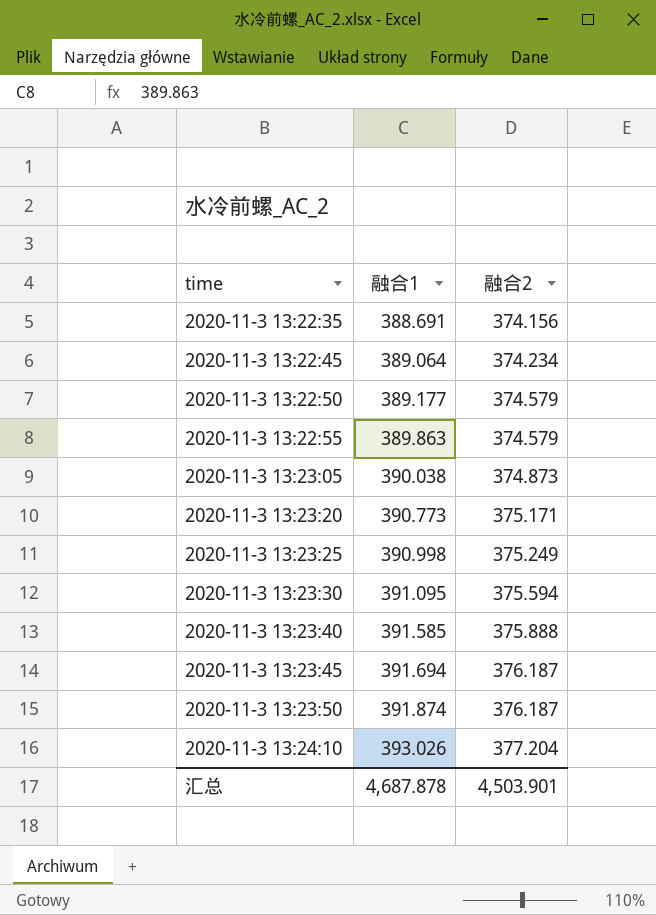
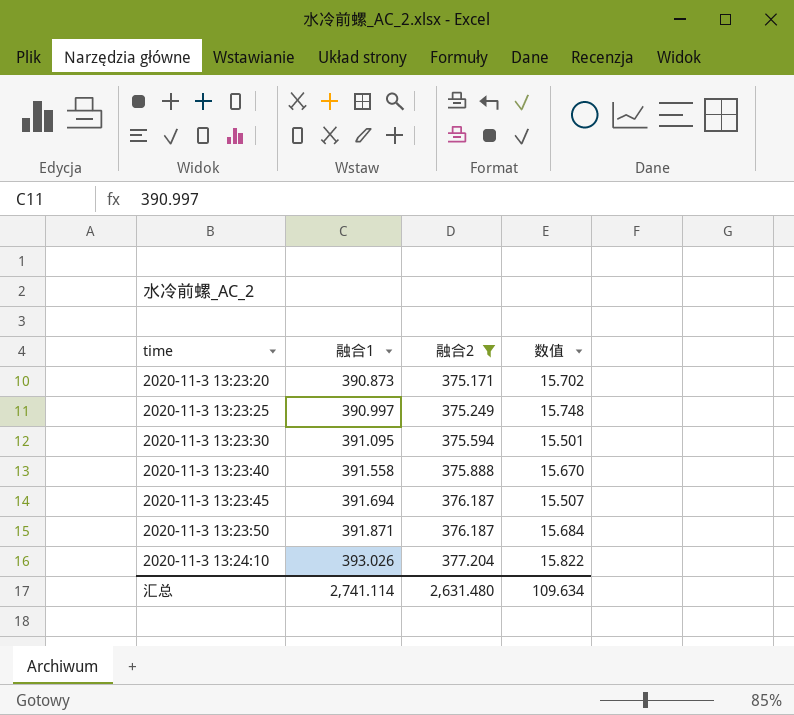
filter: none -> 融合2 >= 375.171
column 数值 | formula: none -> [融合1] - [融合2]
2020-11-3 13:23:20 | 融合1: 390.773 -> 390.873
2020-11-3 13:23:25 | 融合1: 390.998 -> 390.997
2020-11-3 13:23:40 | 融合1: 391.585 -> 391.558
2020-11-3 13:23:50 | 融合1: 391.874 -> 391.871
汇总 | 融合1: 4,687.878 -> 2,741.114
汇总 | 融合2: 4,503.901 -> 2,631.480

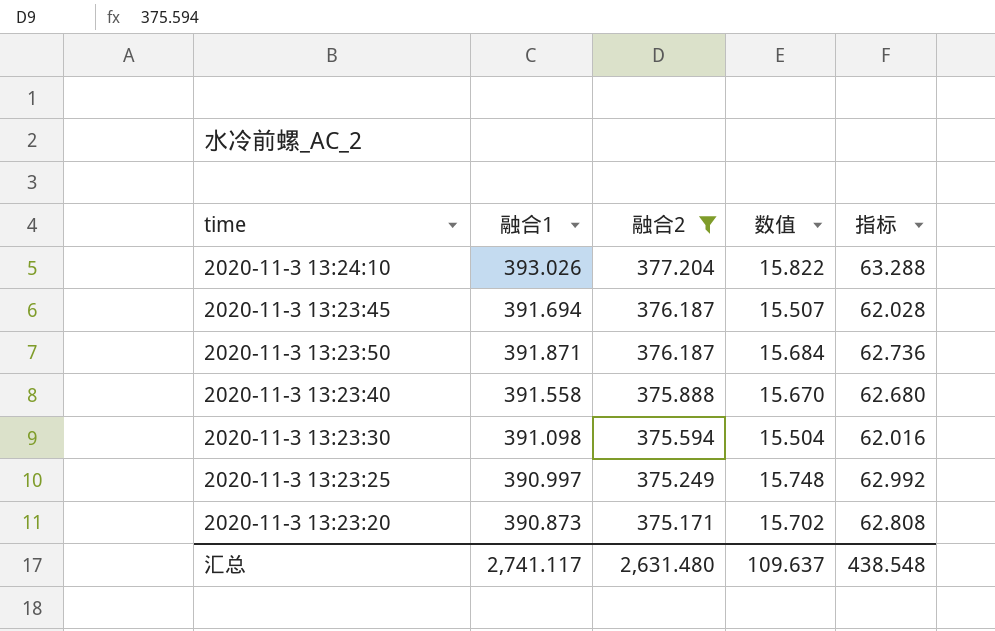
row order: time ascending -> 融合2 descending
column 指标 | formula: none -> [数值] * 4
2020-11-3 13:23:30 | 融合1: 391.095 -> 391.098
2020-11-3 13:23:30 | 数值: 15.501 -> 15.504
汇总 | 融合1: 2,741.114 -> 2,741.117
汇总 | 数值: 109.634 -> 109.637

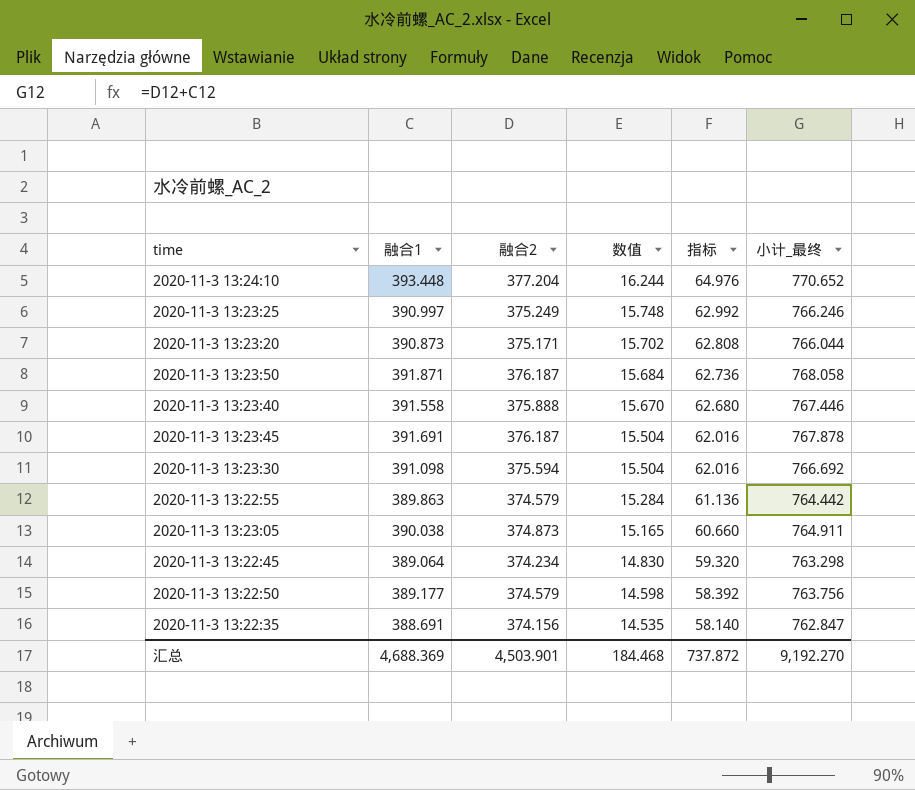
filter: 融合2 >= 375.171 -> none
row order: 融合2 descending -> 数值 descending
column 小计_最终 | formula: none -> [融合1] + [融合2]
2020-11-3 13:24:10 | 融合1: 393.026 -> 393.448
2020-11-3 13:24:10 | 数值: 15.822 -> 16.244
2020-11-3 13:24:10 | 指标: 63.288 -> 64.976
2020-11-3 13:23:45 | 融合1: 391.694 -> 391.691
2020-11-3 13:23:45 | 数值: 15.507 -> 15.504
2020-11-3 13:23:45 | 指标: 62.028 -> 62.016
汇总 | 融合1: 2,741.117 -> 4,688.369
汇总 | 融合2: 2,631.480 -> 4,503.901
汇总 | 数值: 109.637 -> 184.468
汇总 | 指标: 438.548 -> 737.872

